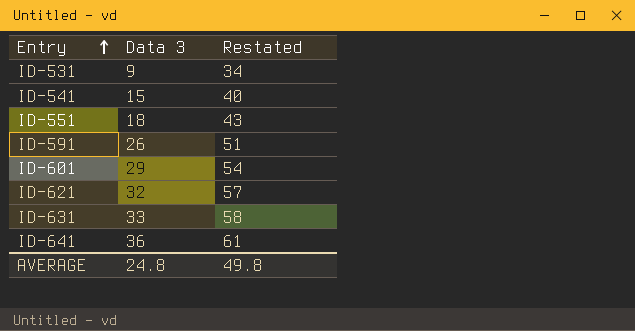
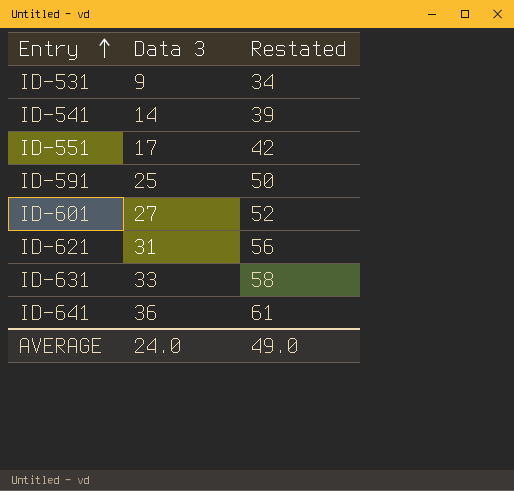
ID-541 | Data 3: 15 -> 14
ID-541 | Restated: 40 -> 39
ID-551 | Data 3: 18 -> 17
ID-551 | Restated: 43 -> 42
ID-591 | Data 3: 26 -> 25
ID-591 | Restated: 51 -> 50
ID-601 | Data 3: 29 -> 27
ID-601 | Restated: 54 -> 52
ID-621 | Data 3: 32 -> 31
ID-621 | Restated: 57 -> 56
AVERAGE | Data 3: 24.8 -> 24.0
AVERAGE | Restated: 49.8 -> 49.0

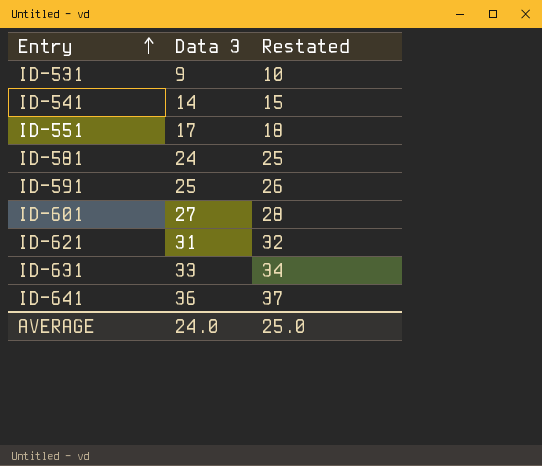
column Restated | formula: [Data 3] + 25 -> [Data 3] + 1
row ID-581: none -> 24 | 25
AVERAGE | Restated: 49.0 -> 25.0

